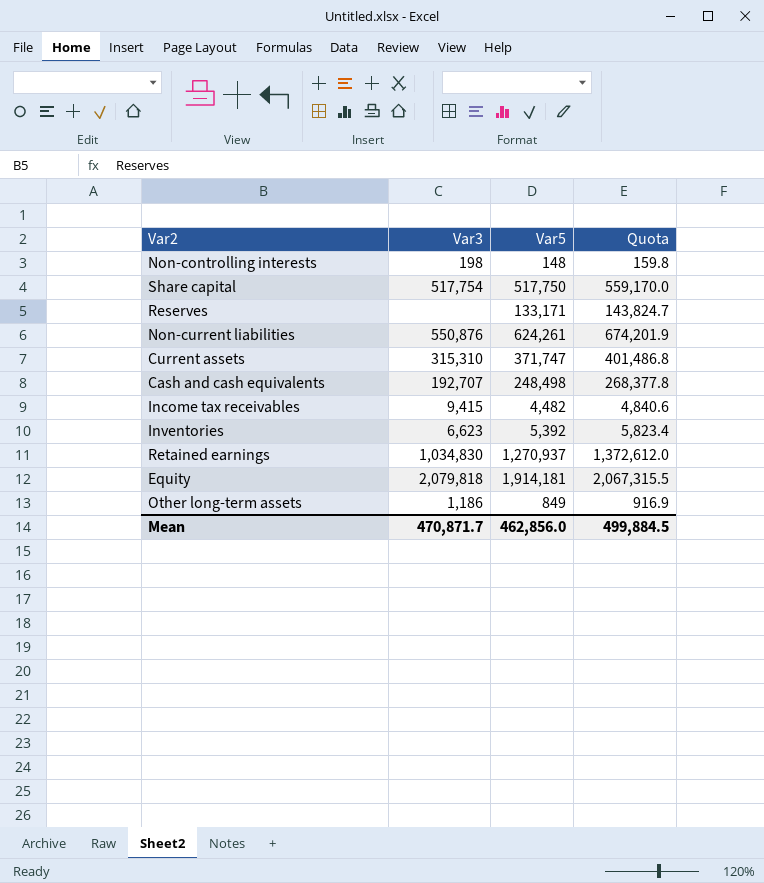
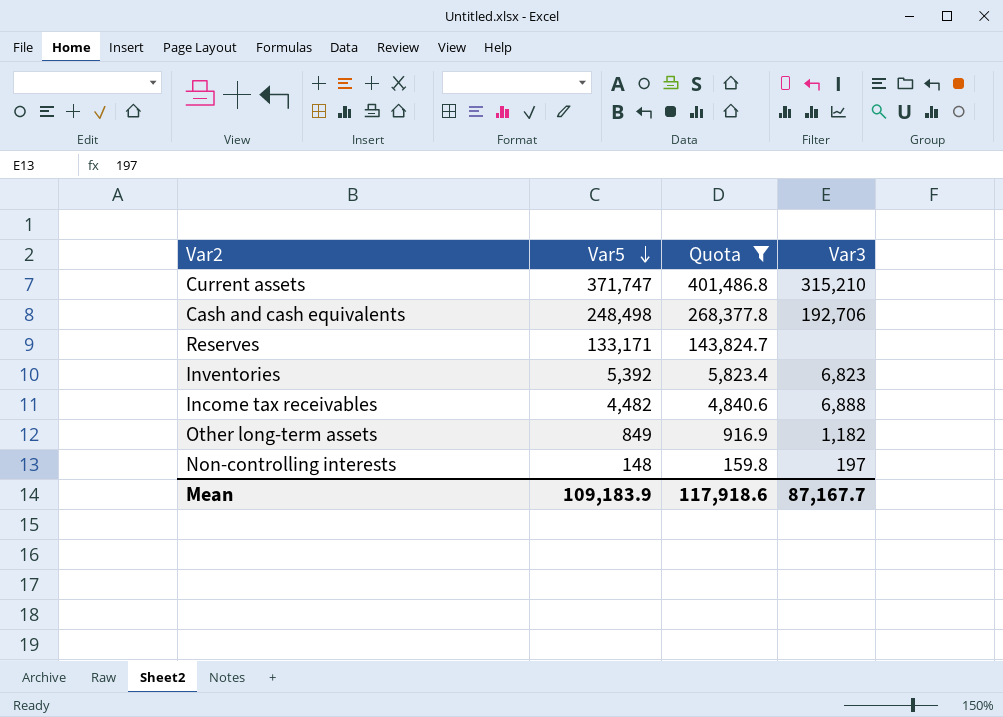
filter: none -> Quota <= 401,486.8
row order: none -> Var5 descending
column Var3 | position: 2 -> 4
Current assets | Var3: 315,310 -> 315,210
Cash and cash equivalents | Var3: 192,707 -> 192,706
Inventories | Var3: 6,623 -> 6,823
Income tax receivables | Var3: 9,415 -> 6,888
Other long-term assets | Var3: 1,186 -> 1,182
Non-controlling interests | Var3: 198 -> 197
Mean | Var5: 462,856.0 -> 109,183.9
Mean | Quota: 499,884.5 -> 117,918.6
Mean | Var3: 470,871.7 -> 87,167.7

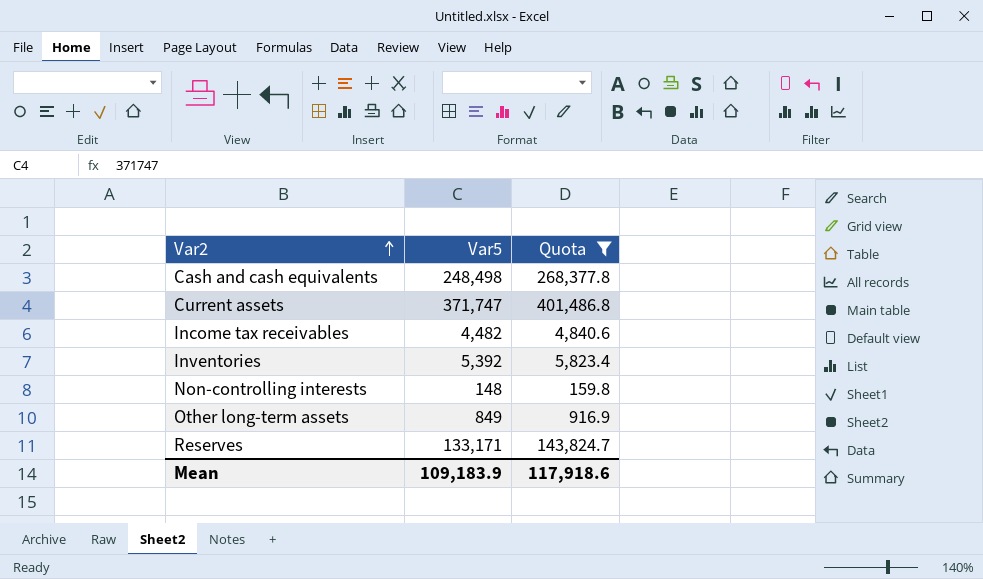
row order: Var5 descending -> Var2 ascending
column Var3 | position: 4 -> none

